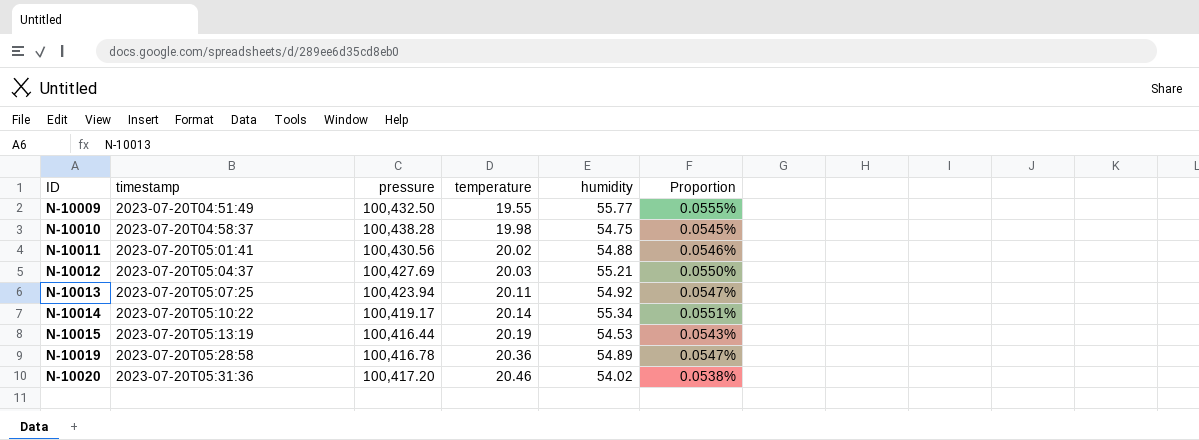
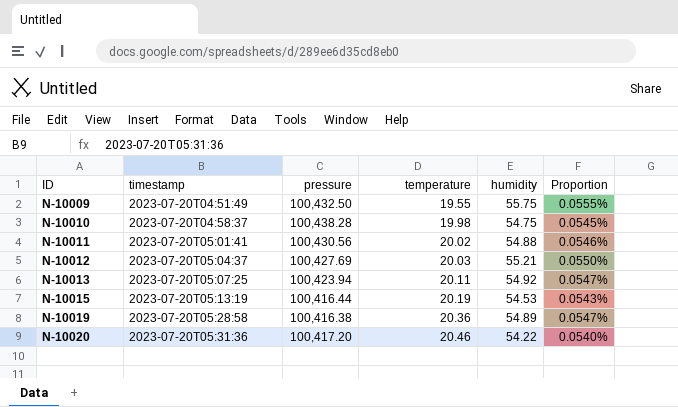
row N-10014: 2023-07-20T05:10:22 | 100,419.17 | 20.14 | 55.34 | 0.0551% -> none
N-10009 | humidity: 55.77 -> 55.75
N-10019 | pressure: 100,416.78 -> 100,416.38
N-10020 | humidity: 54.02 -> 54.22
N-10020 | Proportion: 0.0538% -> 0.0540%

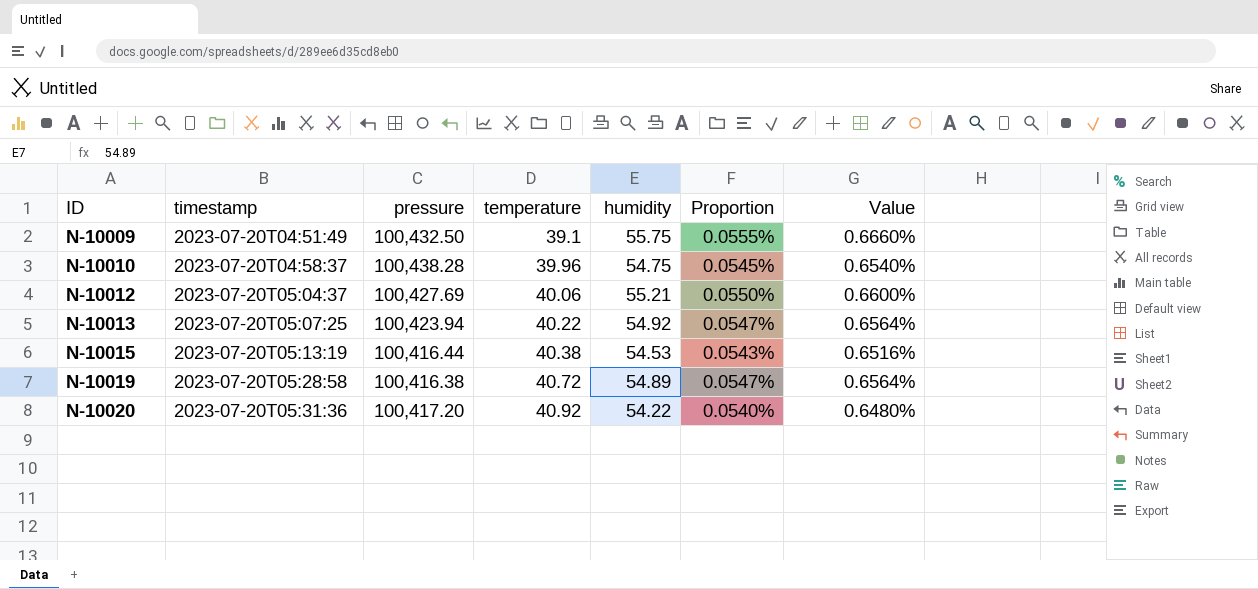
column Value | formula: none -> [Proportion] * 12
row N-10011: 2023-07-20T05:01:41 | 100,430.56 | 20.02 | 54.88 | 0.0546% -> none
N-10009 | temperature: 19.55 -> 39.1
N-10010 | temperature: 19.98 -> 39.96
N-10012 | temperature: 20.03 -> 40.06
N-10013 | temperature: 20.11 -> 40.22
N-10015 | temperature: 20.19 -> 40.38
N-10019 | temperature: 20.36 -> 40.72
N-10020 | temperature: 20.46 -> 40.92

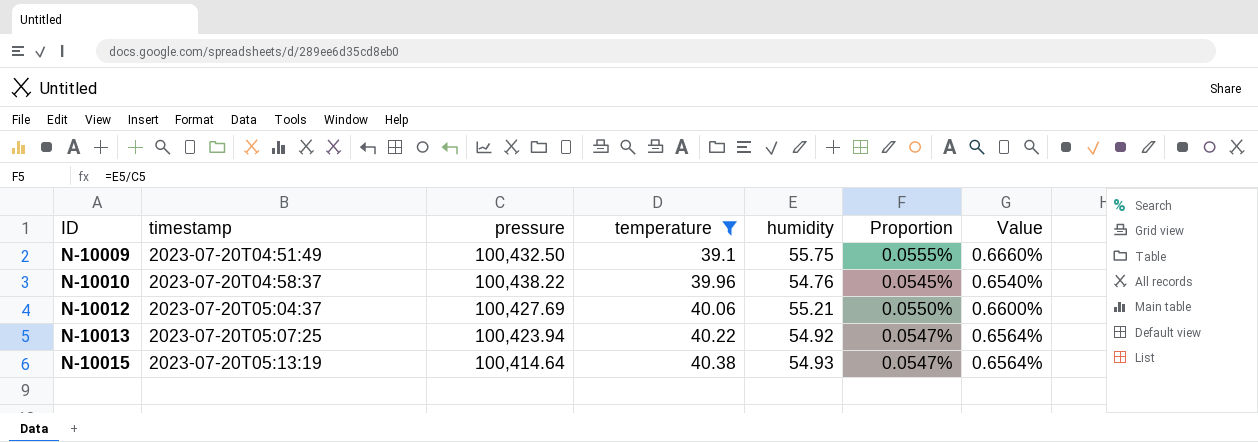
filter: none -> temperature <= 40.38
N-10010 | pressure: 100,438.28 -> 100,438.22
N-10010 | humidity: 54.75 -> 54.76
N-10015 | pressure: 100,416.44 -> 100,414.64
N-10015 | humidity: 54.53 -> 54.93
N-10015 | Proportion: 0.0543% -> 0.0547%
N-10015 | Value: 0.6516% -> 0.6564%

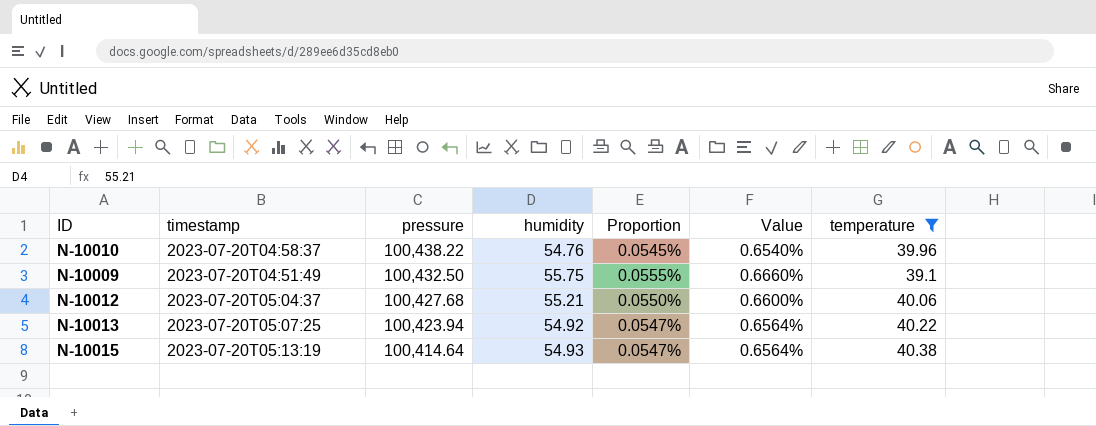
row order: ID ascending -> pressure descending
column temperature | position: 4 -> 7
N-10012 | pressure: 100,427.69 -> 100,427.68

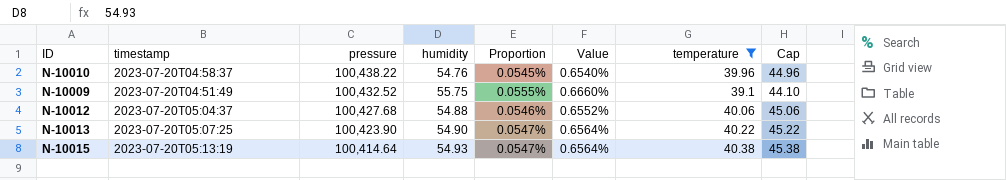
column Cap | formula: none -> [temperature] + 5
N-10009 | pressure: 100,432.50 -> 100,432.52
N-10012 | humidity: 55.21 -> 54.88
N-10012 | Proportion: 0.0550% -> 0.0546%
N-10012 | Value: 0.6600% -> 0.6552%
N-10013 | pressure: 100,423.94 -> 100,423.90
N-10013 | humidity: 54.92 -> 54.90

